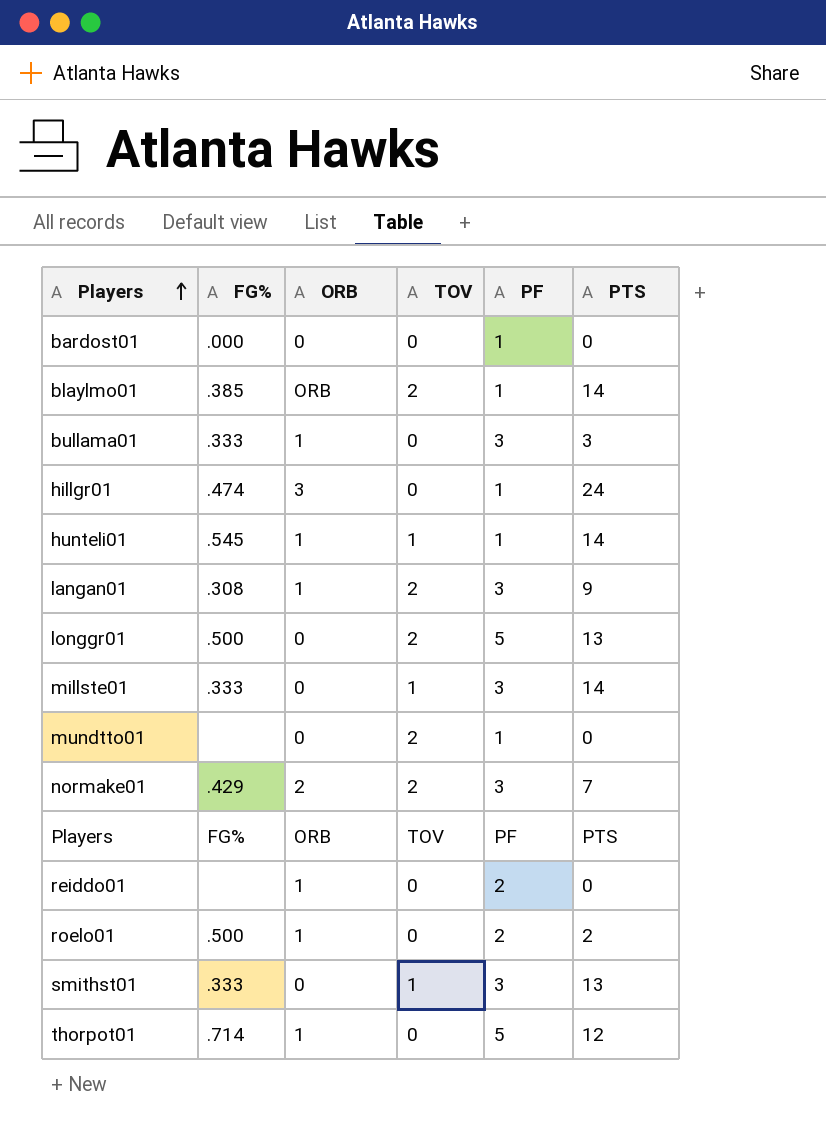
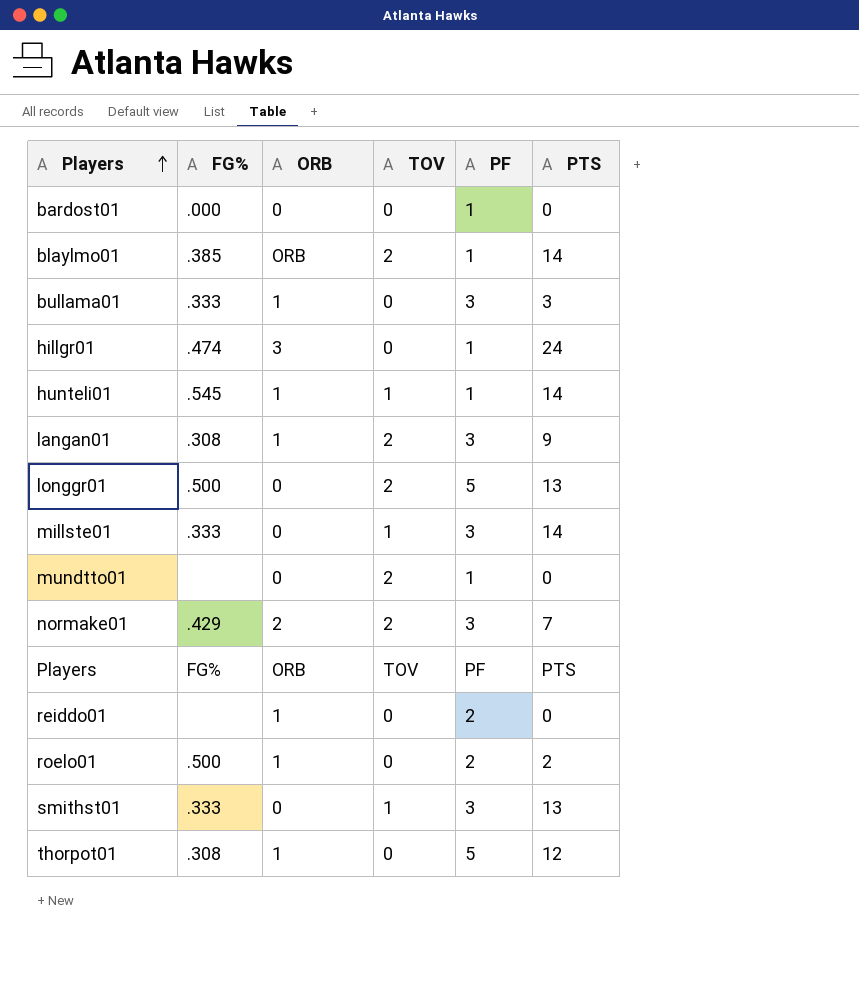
thorpot01 | FG%: .714 -> .308

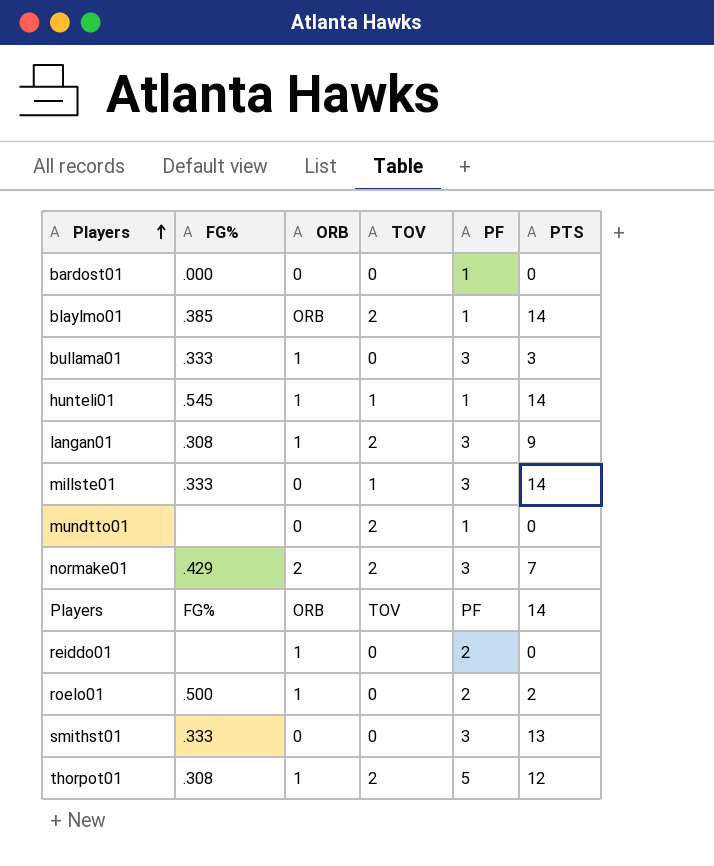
row hillgr01: .474 | 3 | 0 | 1 | 24 -> none
row longgr01: .500 | 0 | 2 | 5 | 13 -> none
Players | PTS: PTS -> 14
smithst01 | TOV: 1 -> 0
thorpot01 | TOV: 0 -> 2

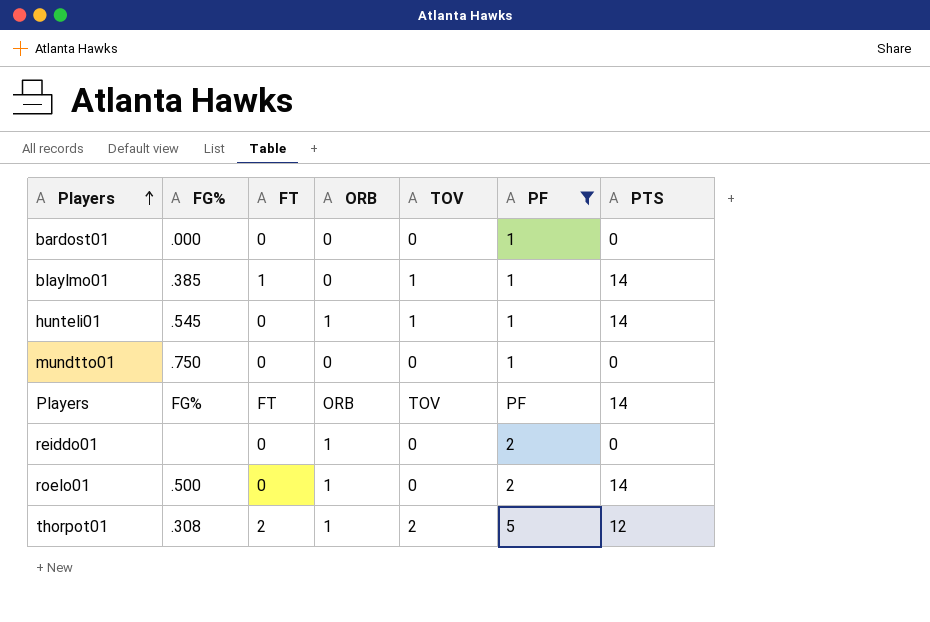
filter: none -> PF != 3
column FT | position: none -> 3
blaylmo01 | ORB: ORB -> 0
blaylmo01 | TOV: 2 -> 1
mundtto01 | FG%: none -> .750
mundtto01 | TOV: 2 -> 0
roelo01 | PTS: 2 -> 14

